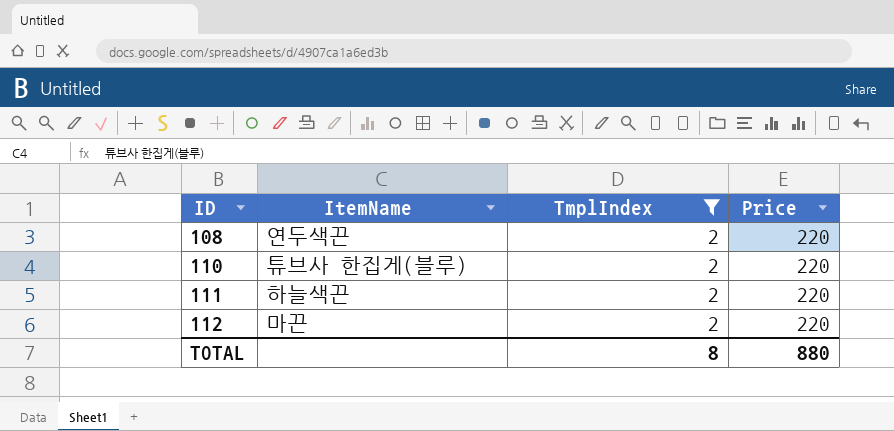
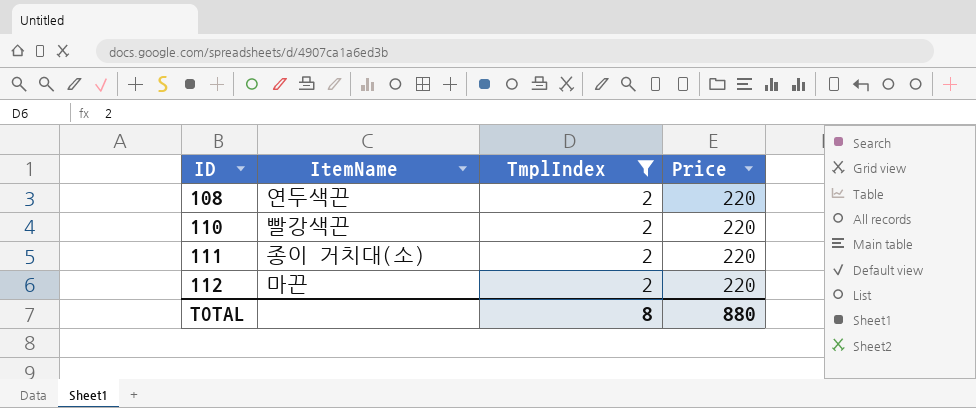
110 | ItemName: 튜브사 한집게(블루) -> 빨강색끈
111 | ItemName: 하늘색끈 -> 종이 거치대(소)

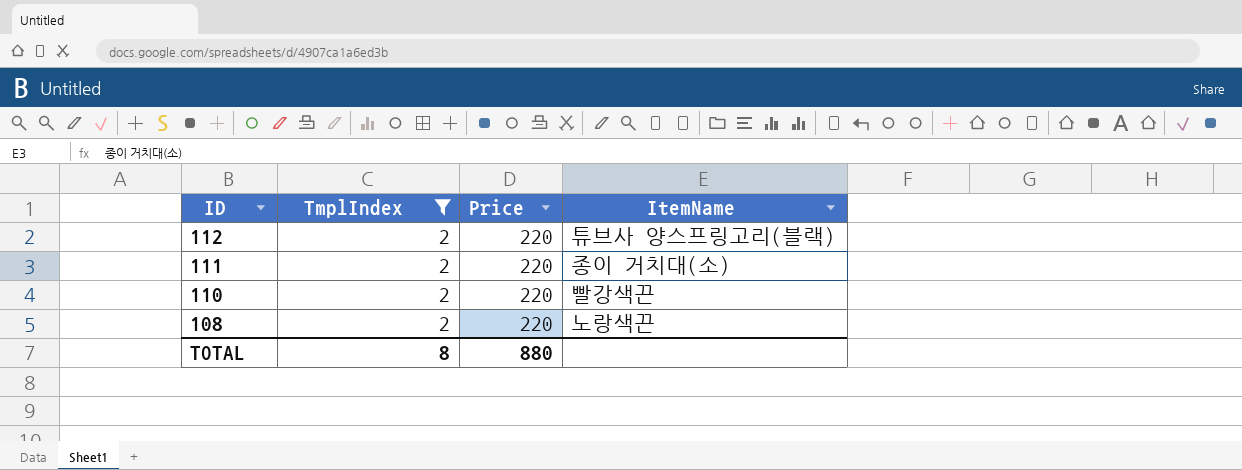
row order: ID ascending -> ID descending
column ItemName | position: 2 -> 4
112 | ItemName: 마끈 -> 튜브사 양스프링고리(블랙)
108 | ItemName: 연두색끈 -> 노랑색끈

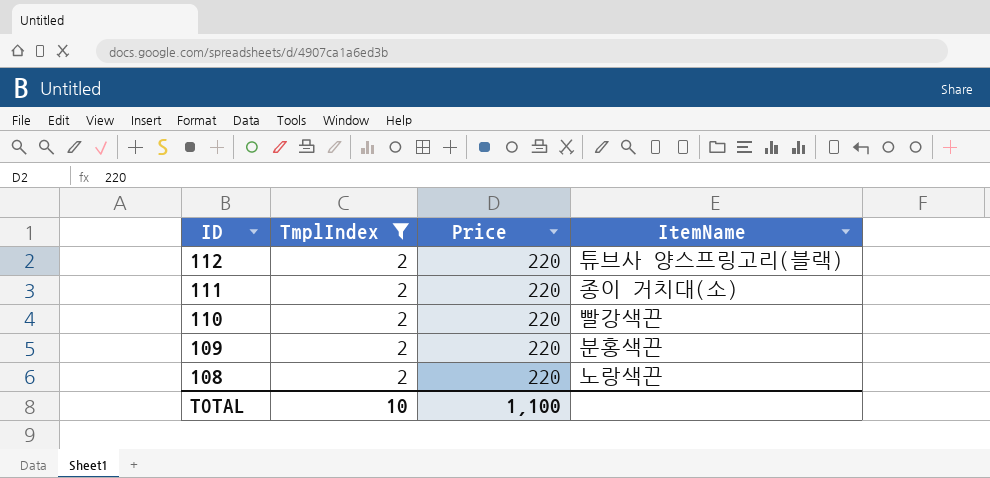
row 109: none -> 2 | 220 | 분홍색끈
TOTAL | TmplIndex: 8 -> 10
TOTAL | Price: 880 -> 1,100

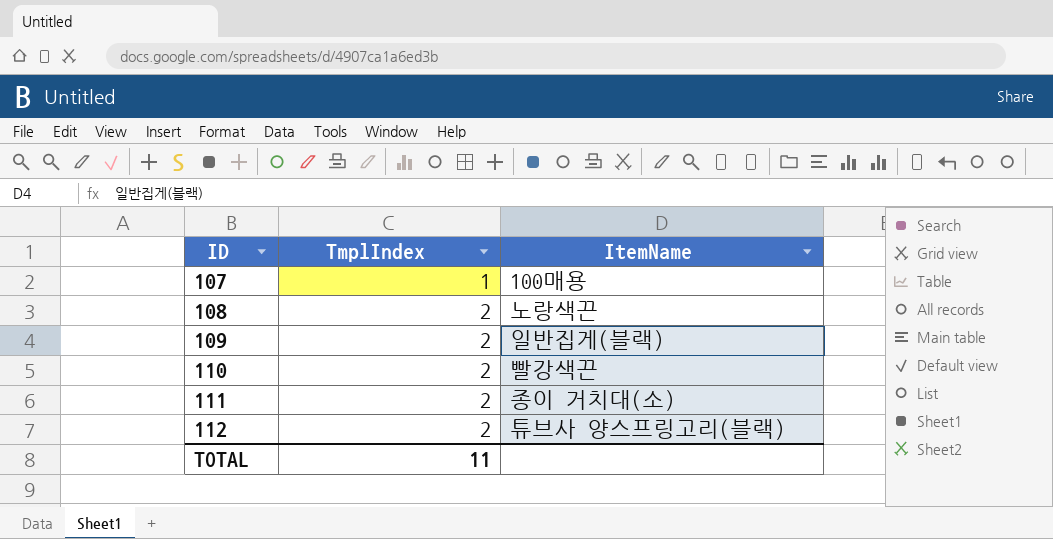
filter: TmplIndex = 2 -> none
row order: ID descending -> ID ascending
column Price | position: 3 -> none
109 | ItemName: 분홍색끈 -> 일반집게(블랙)
TOTAL | TmplIndex: 10 -> 11

